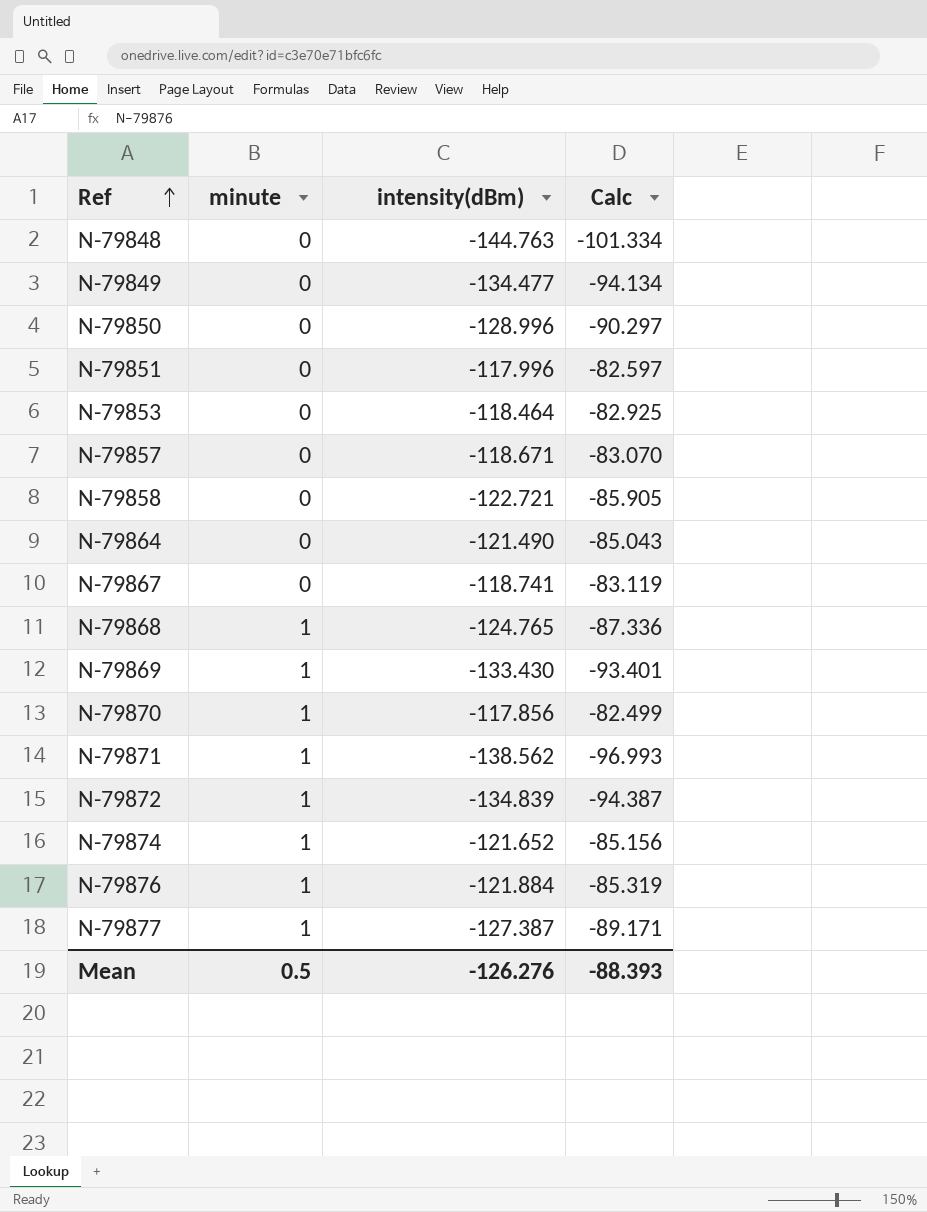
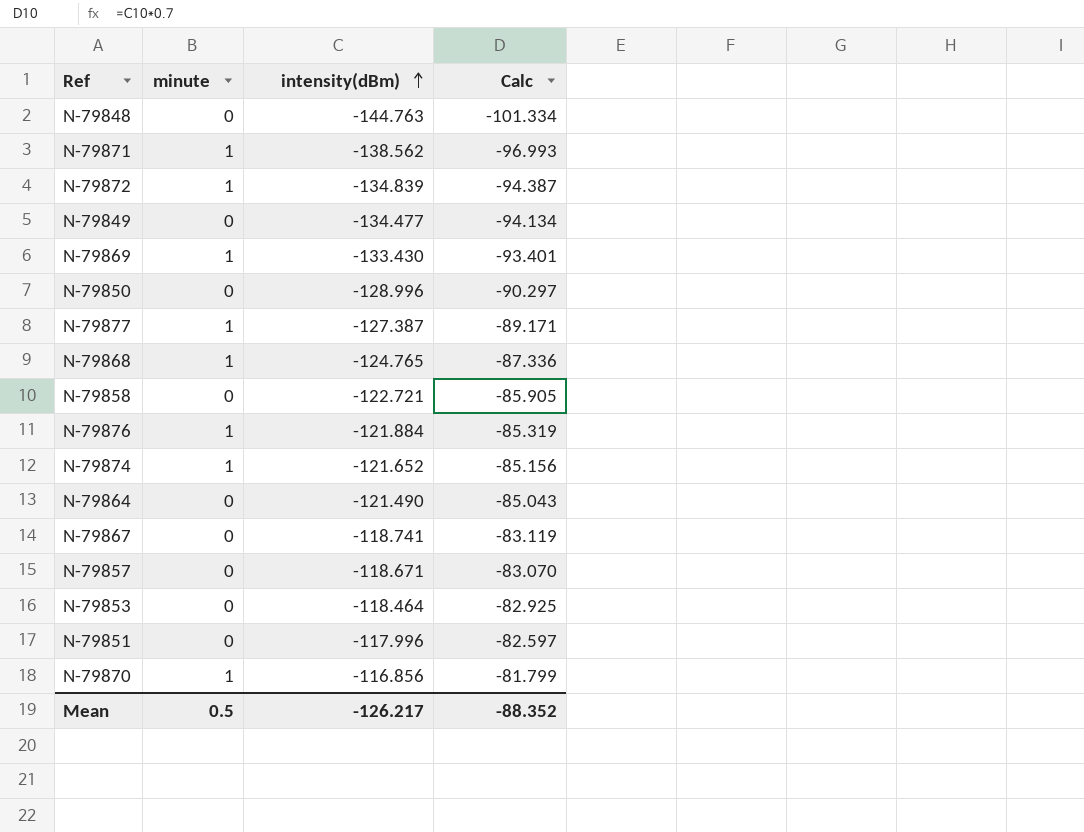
row order: Ref ascending -> intensity(dBm) ascending
N-79870 | intensity(dBm): -117.856 -> -116.856
N-79870 | Calc: -82.499 -> -81.799
Mean | intensity(dBm): -126.276 -> -126.217
Mean | Calc: -88.393 -> -88.352

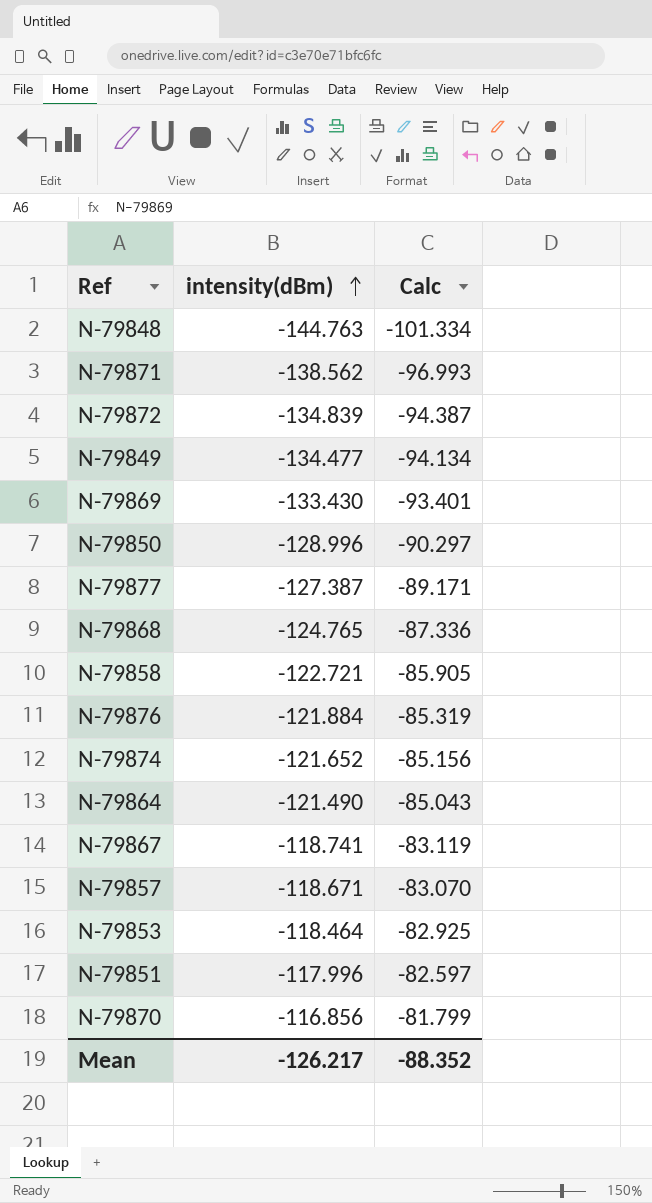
column minute | position: 2 -> none

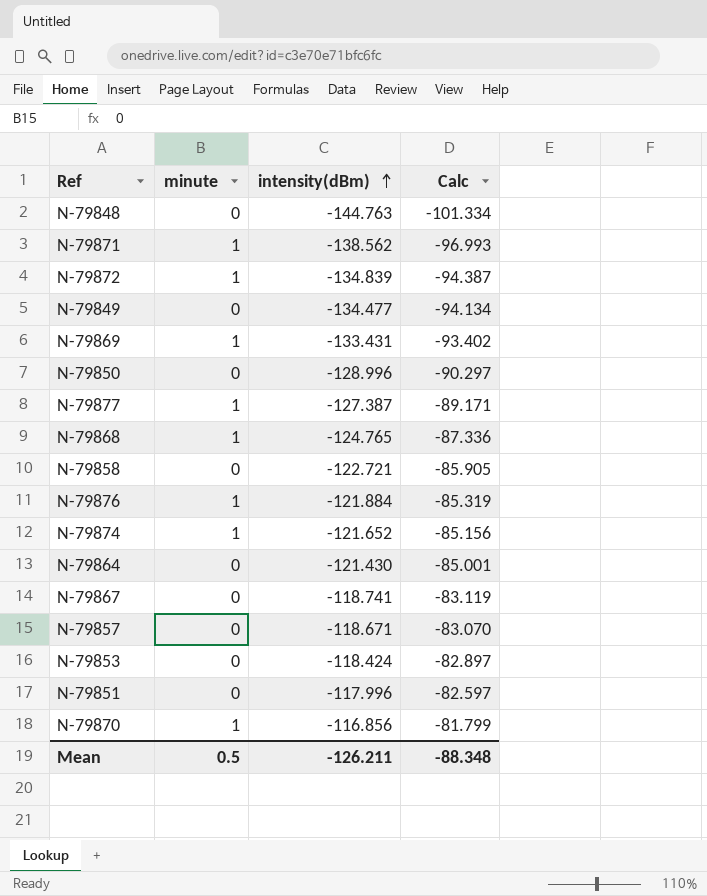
column minute | position: none -> 2
N-79869 | intensity(dBm): -133.430 -> -133.431
N-79869 | Calc: -93.401 -> -93.402
N-79864 | intensity(dBm): -121.490 -> -121.430
N-79864 | Calc: -85.043 -> -85.001
N-79853 | intensity(dBm): -118.464 -> -118.424
N-79853 | Calc: -82.925 -> -82.897
Mean | intensity(dBm): -126.217 -> -126.211
Mean | Calc: -88.352 -> -88.348

